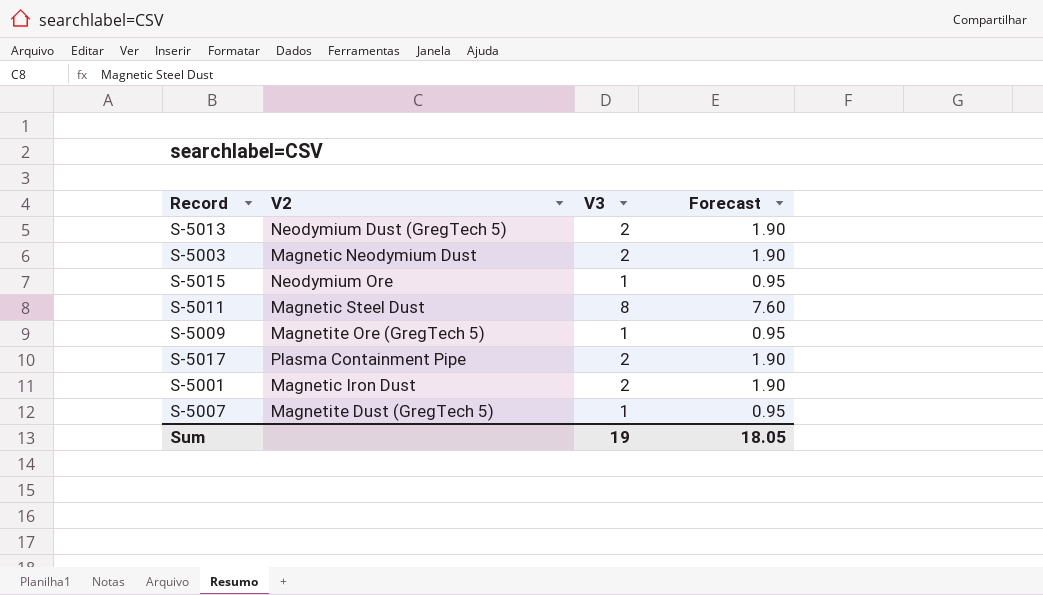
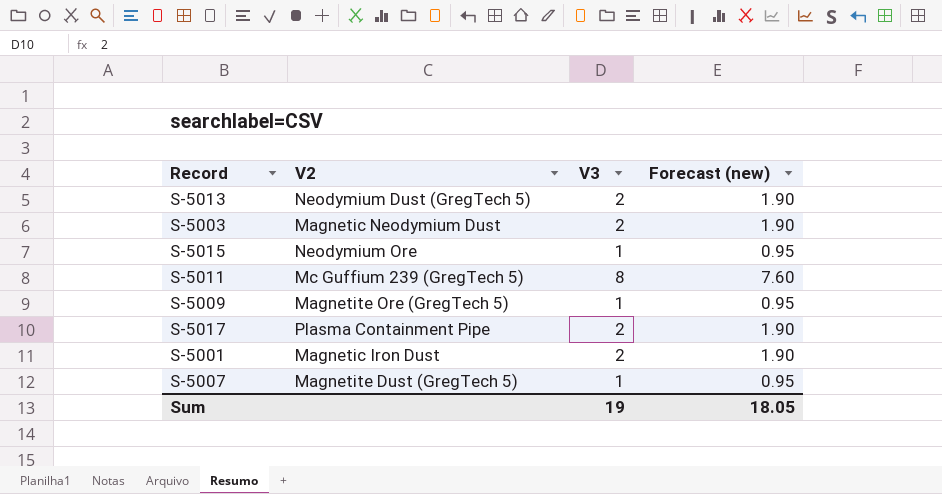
column name: Forecast -> Forecast (new)
S-5011 | V2: Magnetic Steel Dust -> Mc Guffium 239 (GregTech 5)

